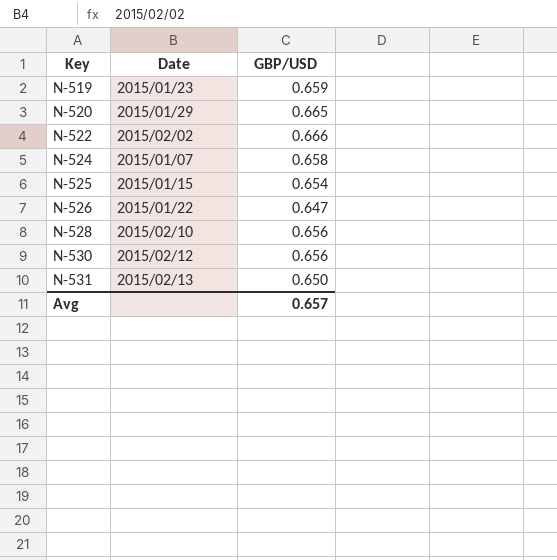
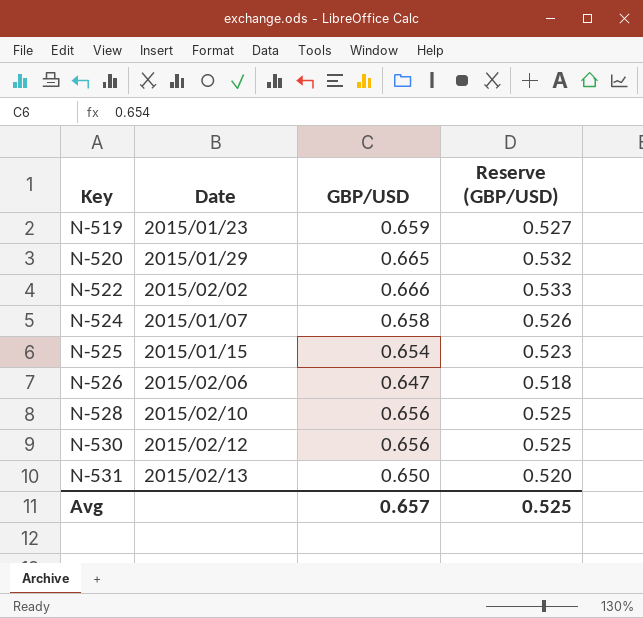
column Reserve (GBP/USD) | formula: none -> [GBP/USD] * 0.8
N-526 | Date: 2015/01/22 -> 2015/02/06

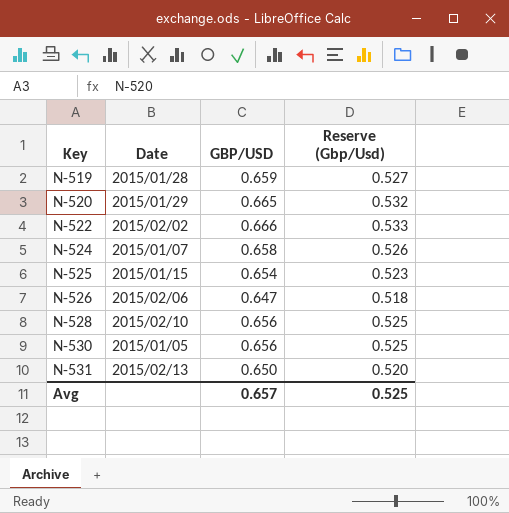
column name: Reserve (GBP/USD) -> Reserve (Gbp/Usd)
N-519 | Date: 2015/01/23 -> 2015/01/28
N-530 | Date: 2015/02/12 -> 2015/01/05

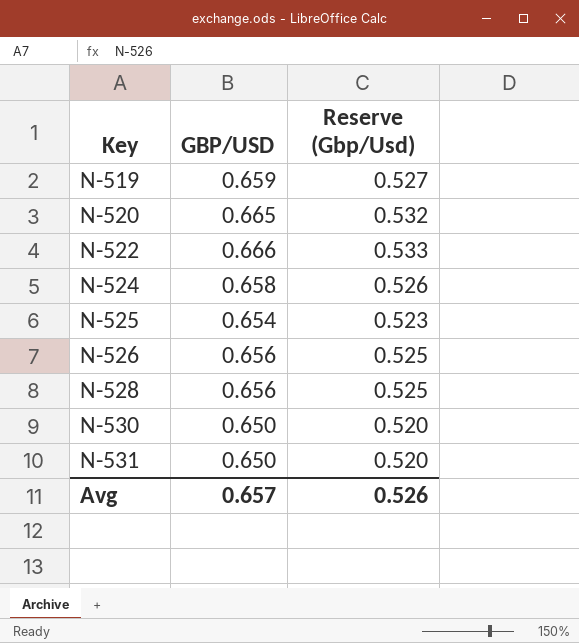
column Date | position: 2 -> none
N-526 | GBP/USD: 0.647 -> 0.656
N-526 | Reserve (Gbp/Usd): 0.518 -> 0.525
N-530 | GBP/USD: 0.656 -> 0.650
N-530 | Reserve (Gbp/Usd): 0.525 -> 0.520
Avg | Reserve (Gbp/Usd): 0.525 -> 0.526

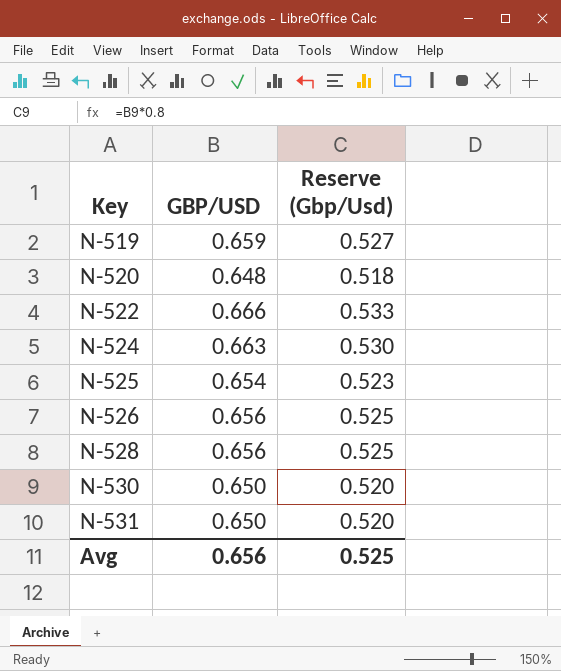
N-520 | GBP/USD: 0.665 -> 0.648
N-520 | Reserve (Gbp/Usd): 0.532 -> 0.518
N-524 | GBP/USD: 0.658 -> 0.663
N-524 | Reserve (Gbp/Usd): 0.526 -> 0.530
Avg | GBP/USD: 0.657 -> 0.656
Avg | Reserve (Gbp/Usd): 0.526 -> 0.525

